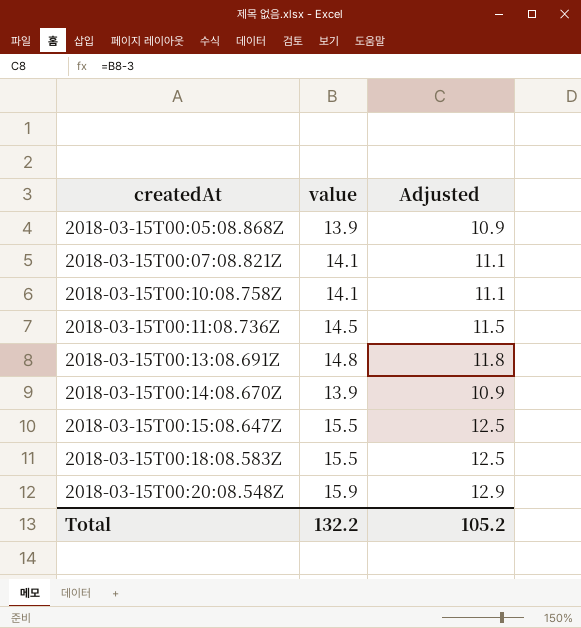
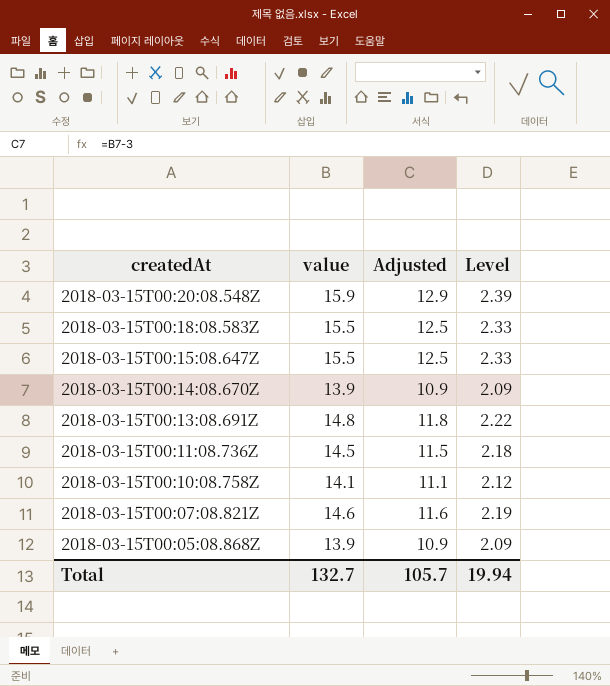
row order: createdAt ascending -> createdAt descending
column Level | formula: none -> [value] * 0.15
2018-03-15T00:07:08.821Z | value: 14.1 -> 14.6
2018-03-15T00:07:08.821Z | Adjusted: 11.1 -> 11.6
Total | value: 132.2 -> 132.7
Total | Adjusted: 105.2 -> 105.7

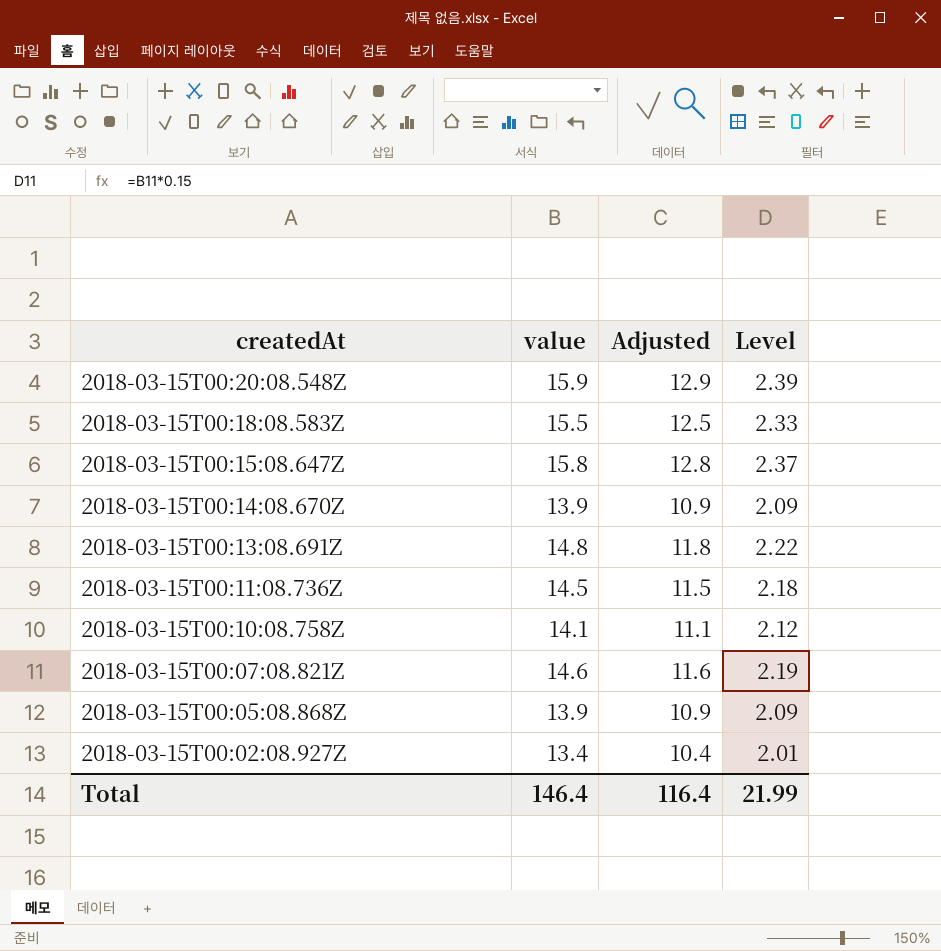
2018-03-15T00:15:08.647Z | value: 15.5 -> 15.8
2018-03-15T00:15:08.647Z | Adjusted: 12.5 -> 12.8
2018-03-15T00:15:08.647Z | Level: 2.33 -> 2.37
row 2018-03-15T00:02:08.927Z: none -> 13.4 | 10.4 | 2.01
Total | value: 132.7 -> 146.4
Total | Adjusted: 105.7 -> 116.4
Total | Level: 19.94 -> 21.99

